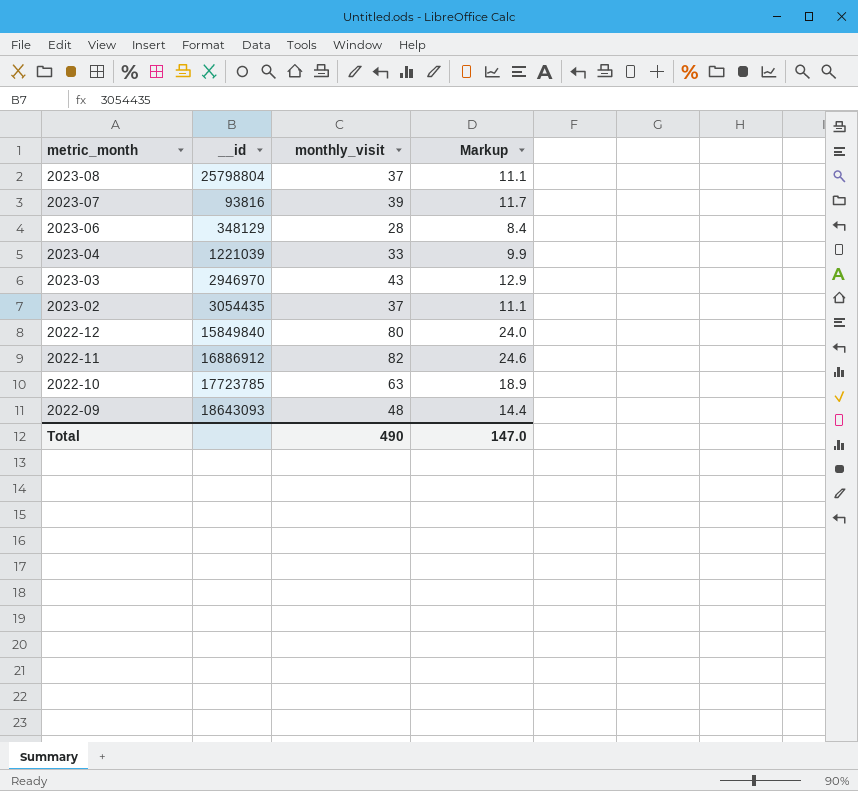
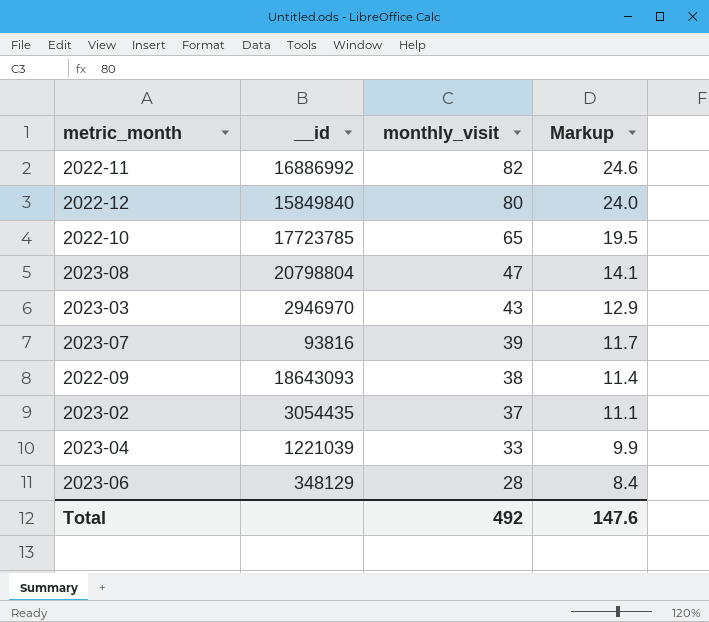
row order: metric_month descending -> monthly_visit descending
2022-11 | __id: 16886912 -> 16886992
2022-10 | monthly_visit: 63 -> 65
2022-10 | Markup: 18.9 -> 19.5
2023-08 | __id: 25798804 -> 20798804
2023-08 | monthly_visit: 37 -> 47
2023-08 | Markup: 11.1 -> 14.1
2022-09 | monthly_visit: 48 -> 38
2022-09 | Markup: 14.4 -> 11.4
Total | monthly_visit: 490 -> 492
Total | Markup: 147.0 -> 147.6

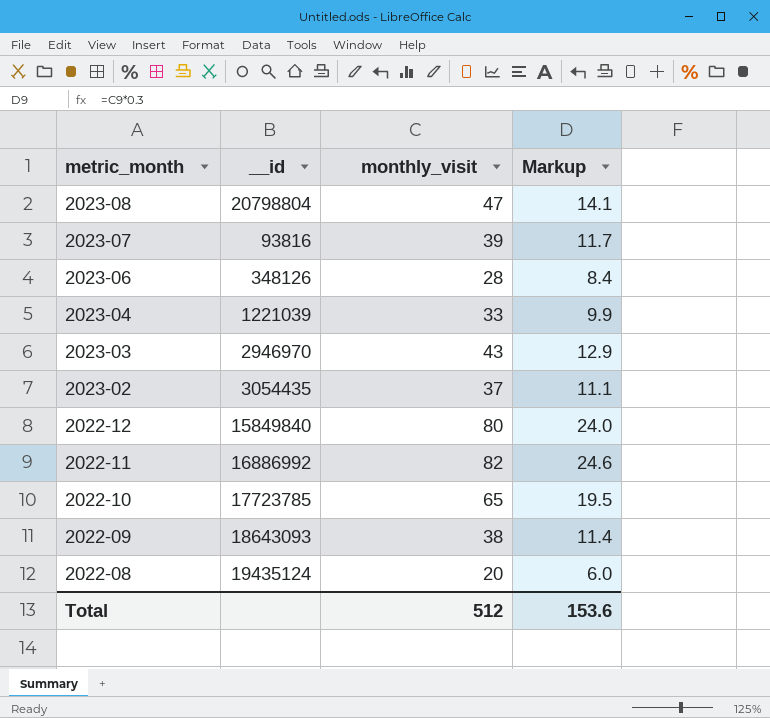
row order: monthly_visit descending -> metric_month descending
2023-06 | __id: 348129 -> 348126
row 2022-08: none -> 19435124 | 20 | 6.0
Total | monthly_visit: 492 -> 512
Total | Markup: 147.6 -> 153.6

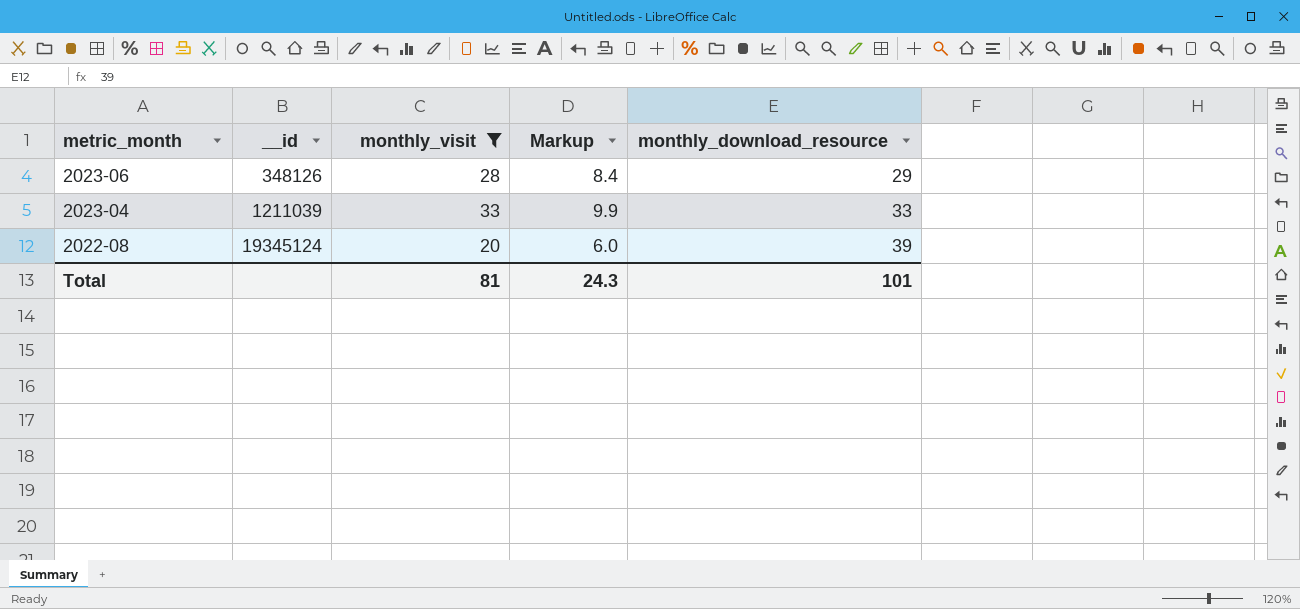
filter: none -> monthly_visit <= 33
column monthly_download_resource | position: none -> 5
2023-04 | __id: 1221039 -> 1211039
2022-08 | __id: 19435124 -> 19345124
Total | monthly_visit: 512 -> 81
Total | Markup: 153.6 -> 24.3

